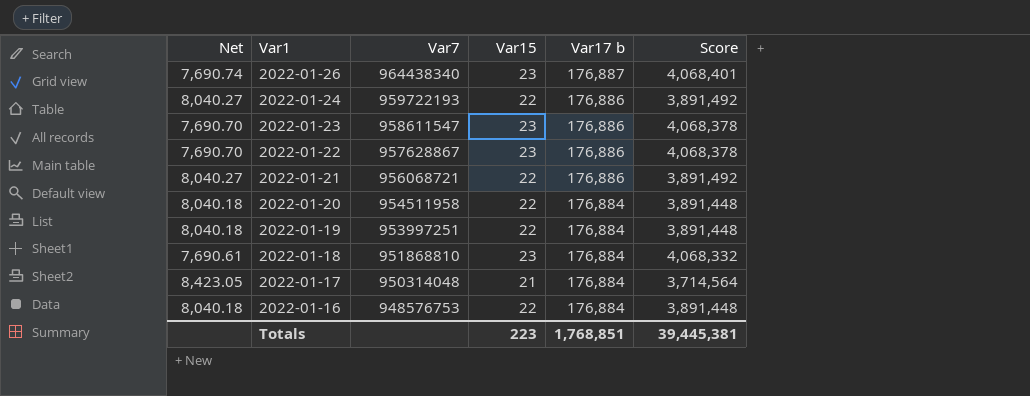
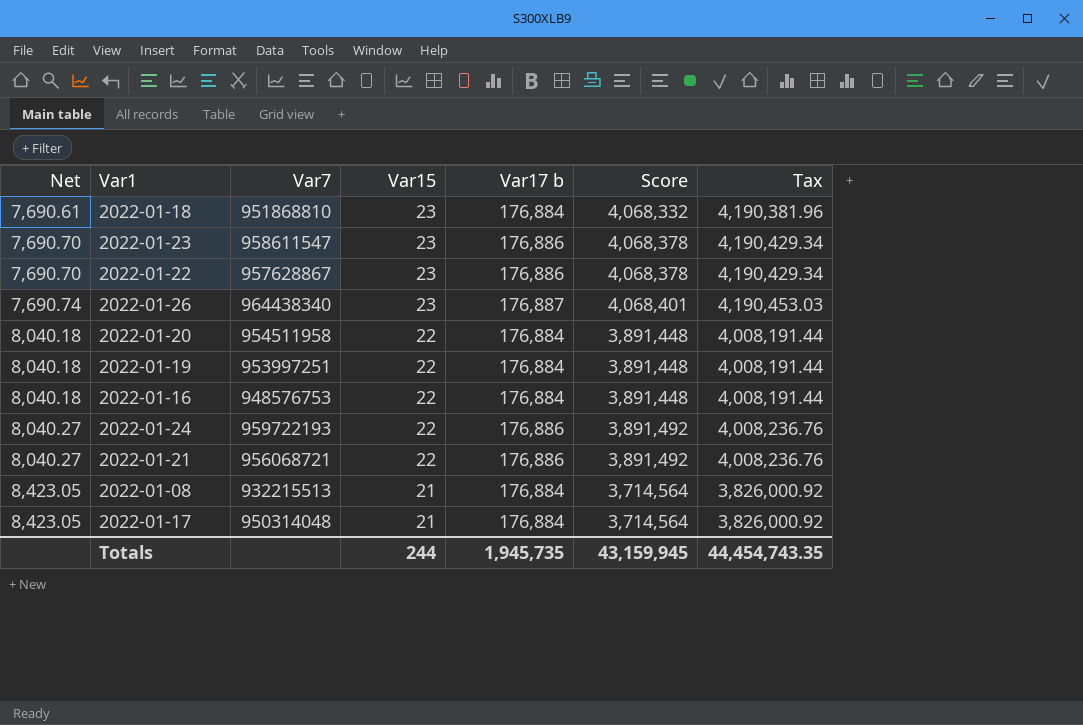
row order: Var1 descending -> Net ascending
column Tax | formula: none -> [Score] * 1.03
row 2022-01-08: none -> 8,423.05 | 932215513 | 21 | 176,884 | 3,714,564 | 3,826,000.92
Totals | Var15: 223 -> 244
Totals | Var17 b: 1,768,851 -> 1,945,735
Totals | Score: 39,445,381 -> 43,159,945

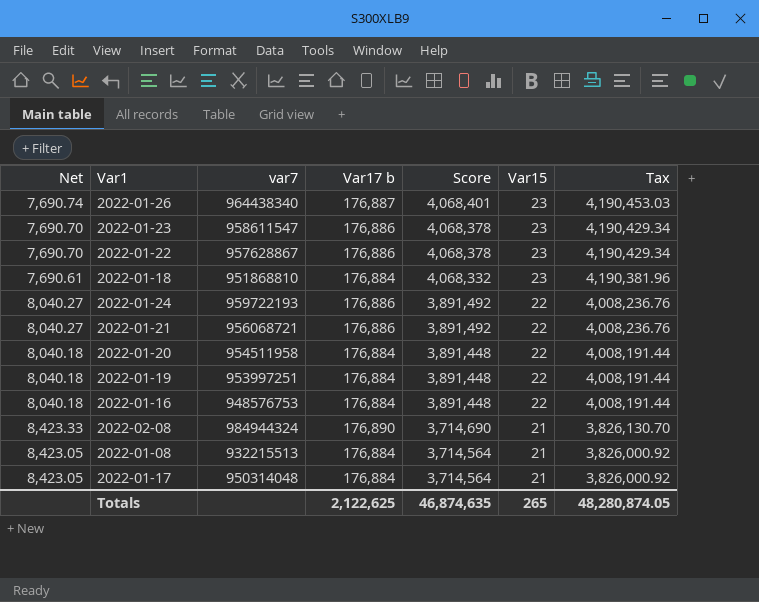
row order: Net ascending -> Score descending
column name: Var7 -> var7
column Var15 | position: 4 -> 6
row 2022-02-08: none -> 8,423.33 | 984944324 | 176,890 | 3,714,690 | 21 | 3,826,130.70
Totals | Var17 b: 1,945,735 -> 2,122,625
Totals | Score: 43,159,945 -> 46,874,635
Totals | Var15: 244 -> 265
Totals | Tax: 44,454,743.35 -> 48,280,874.05

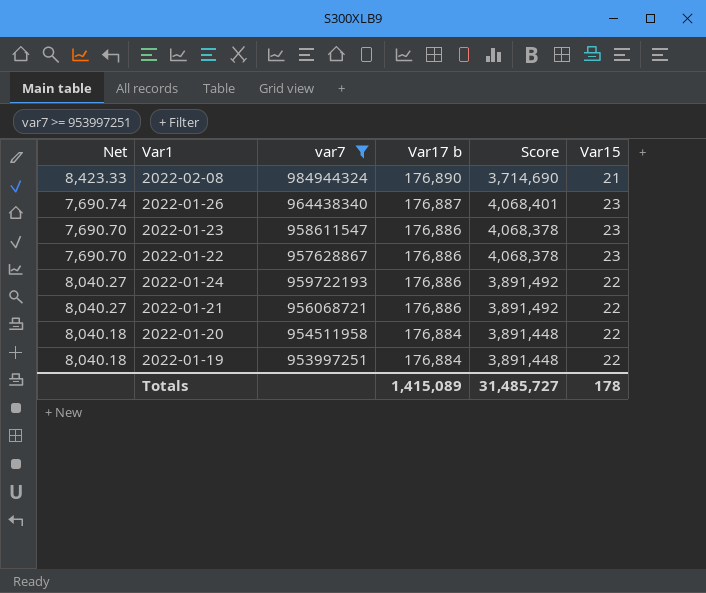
filter: none -> var7 >= 953997251
row order: Score descending -> Var17 b descending
column Tax | formula: [Score] * 1.03 -> none
Totals | Var17 b: 2,122,625 -> 1,415,089
Totals | Score: 46,874,635 -> 31,485,727
Totals | Var15: 265 -> 178

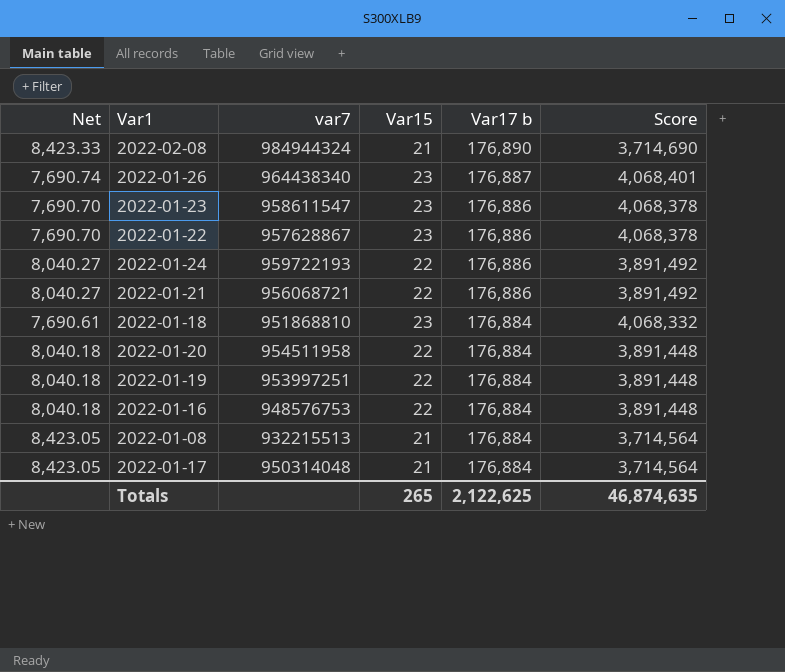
filter: var7 >= 953997251 -> none
column Var15 | position: 6 -> 4
Totals | Var15: 178 -> 265
Totals | Var17 b: 1,415,089 -> 2,122,625
Totals | Score: 31,485,727 -> 46,874,635

